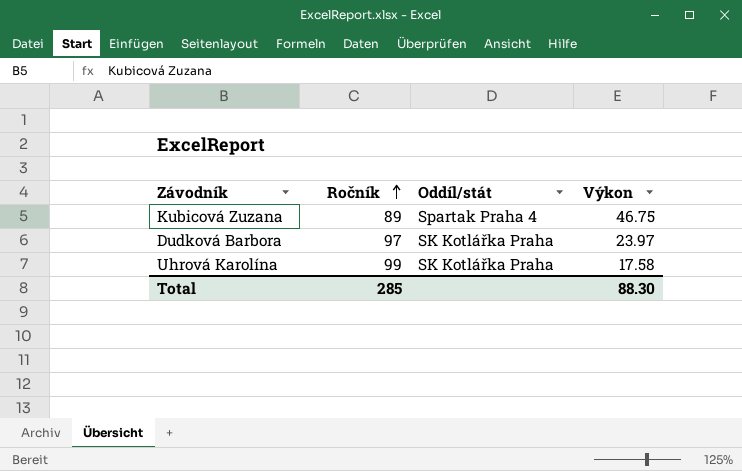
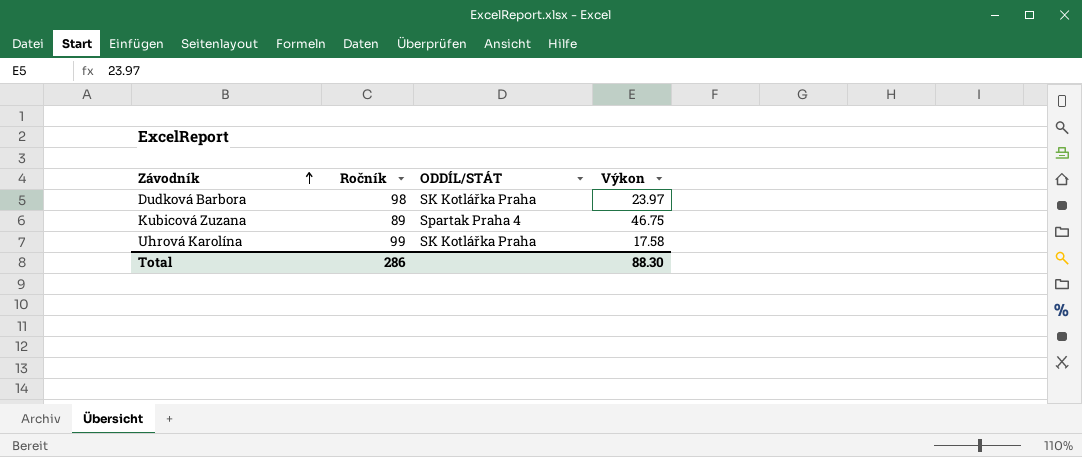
row order: Ročník ascending -> Závodník ascending
column name: Oddíl/stát -> ODDÍL/STÁT
Dudková Barbora | Ročník: 97 -> 98
Total | Ročník: 285 -> 286

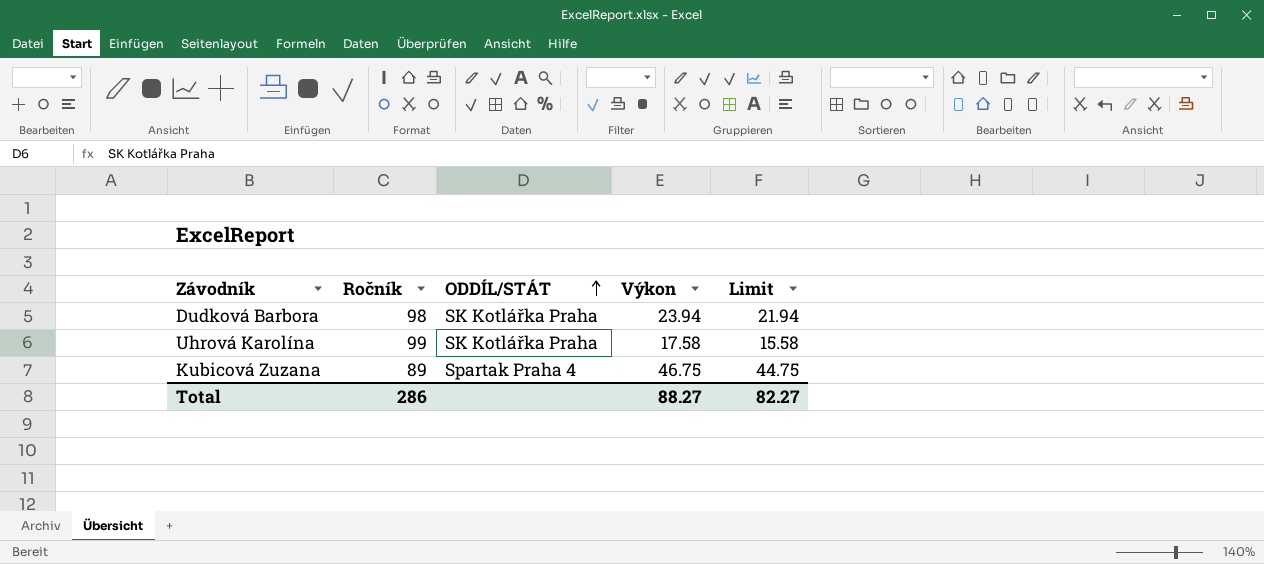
row order: Závodník ascending -> ODDÍL/STÁT ascending
column Limit | formula: none -> [Výkon] - 2
Dudková Barbora | Výkon: 23.97 -> 23.94
Total | Výkon: 88.30 -> 88.27

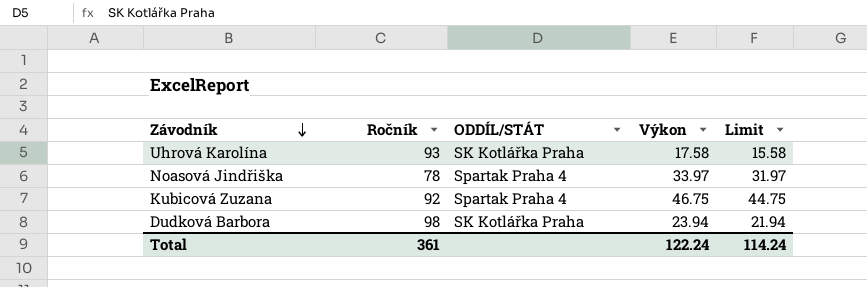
row order: ODDÍL/STÁT ascending -> Závodník descending
Uhrová Karolína | Ročník: 99 -> 93
row Noasová Jindřiška: none -> 78 | Spartak Praha 4 | 33.97 | 31.97
Kubicová Zuzana | Ročník: 89 -> 92
Total | Ročník: 286 -> 361
Total | Výkon: 88.27 -> 122.24
Total | Limit: 82.27 -> 114.24

